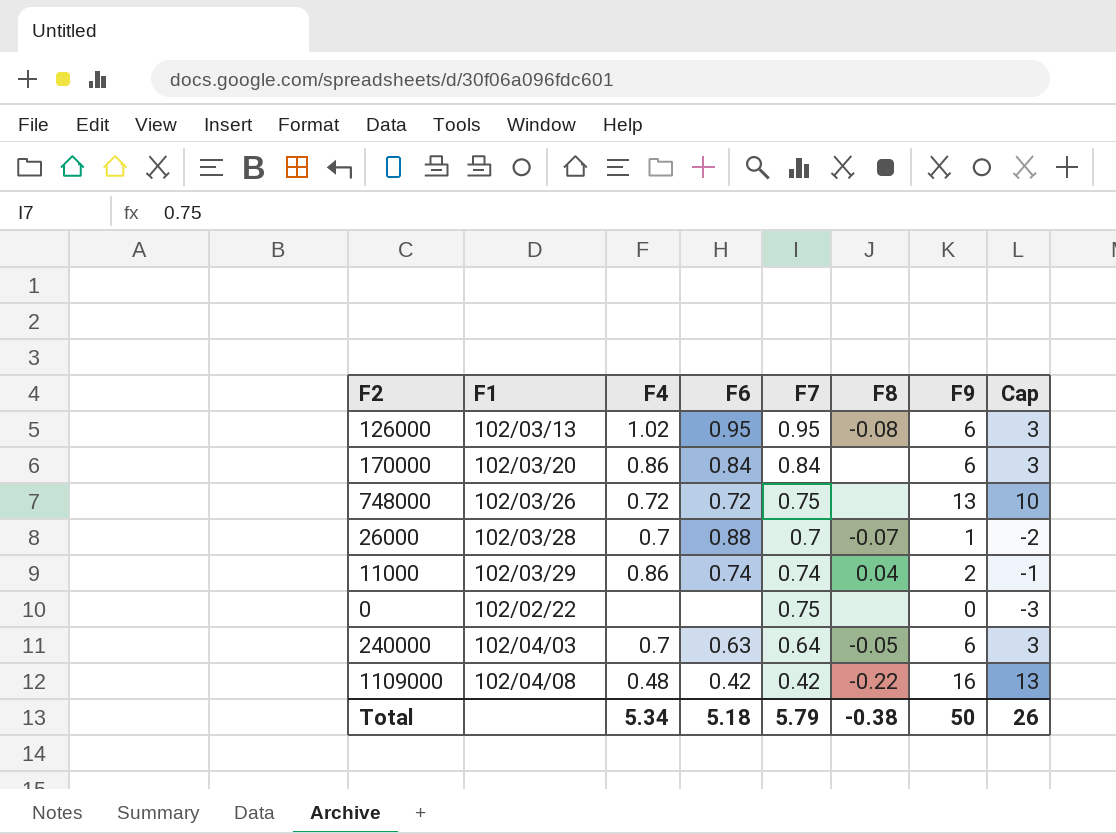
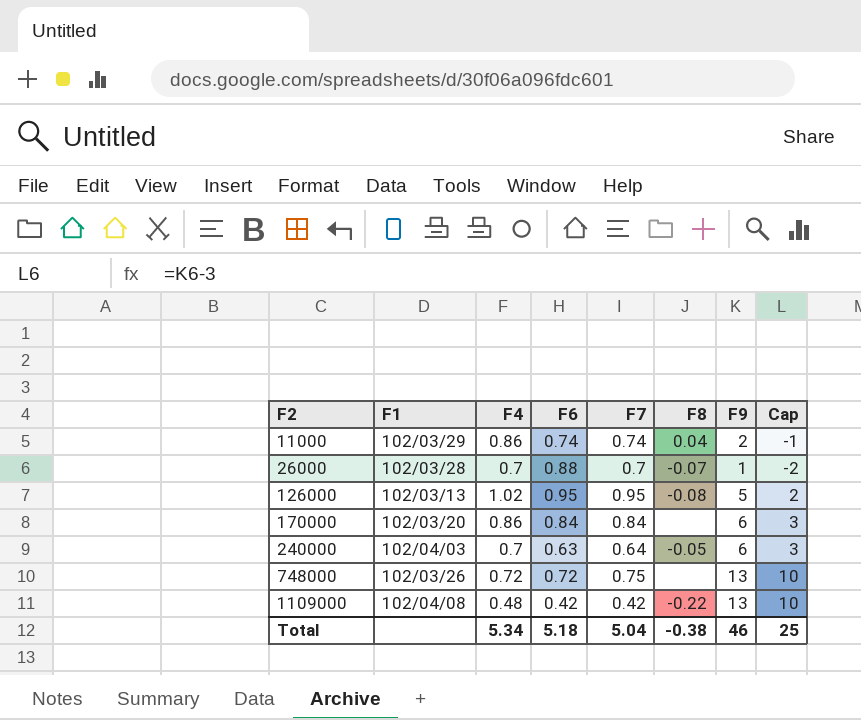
row order: none -> F2 ascending
row 0: 102/02/22 | none | none | 0.75 | none | 0 | -3 -> none
126000 | F9: 6 -> 5
126000 | Cap: 3 -> 2
1109000 | F9: 16 -> 13
1109000 | Cap: 13 -> 10
Total | F7: 5.79 -> 5.04
Total | F9: 50 -> 46
Total | Cap: 26 -> 25

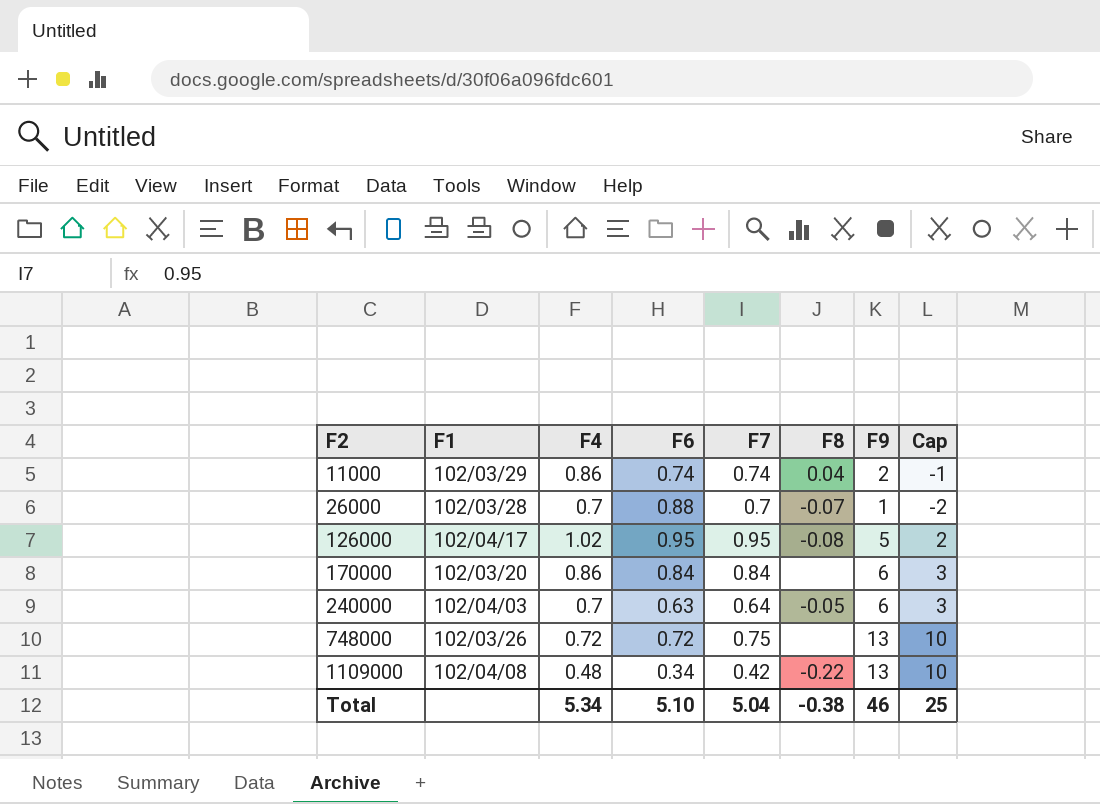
126000 | F1: 102/03/13 -> 102/04/17
1109000 | F6: 0.42 -> 0.34
Total | F6: 5.18 -> 5.10

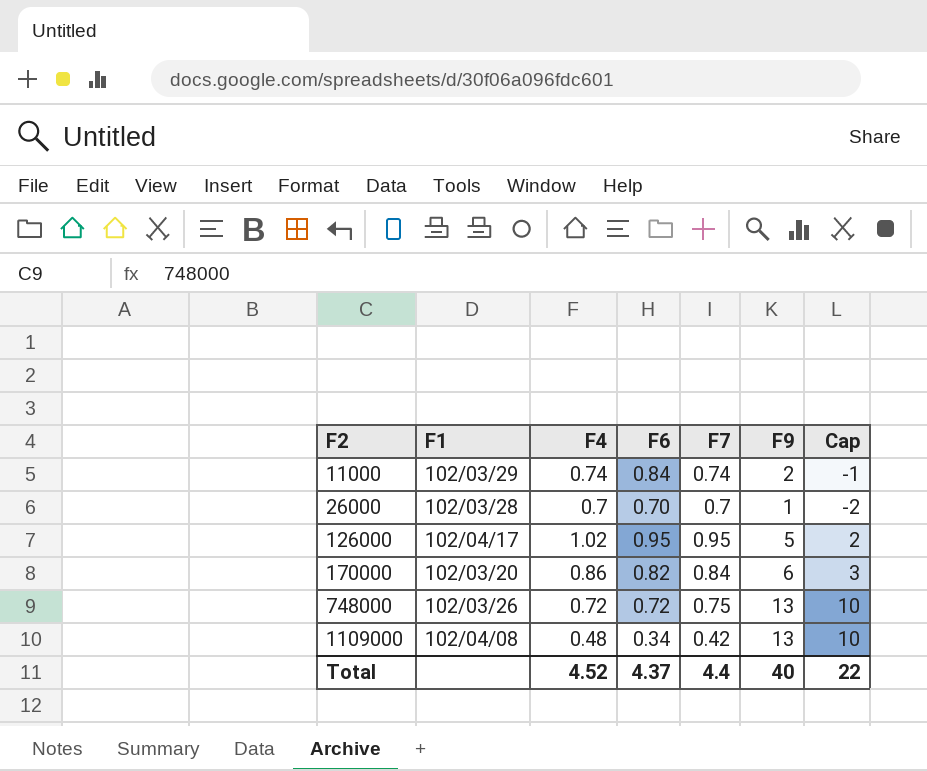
column F8 | position: 6 -> none
row 240000: 102/04/03 | 0.7 | 0.63 | 0.64 | -0.05 | 6 | 3 -> none
11000 | F4: 0.86 -> 0.74
11000 | F6: 0.74 -> 0.84
26000 | F6: 0.88 -> 0.70
170000 | F6: 0.84 -> 0.82
Total | F4: 5.34 -> 4.52
Total | F6: 5.10 -> 4.37
Total | F7: 5.04 -> 4.4
Total | F9: 46 -> 40
Total | Cap: 25 -> 22

